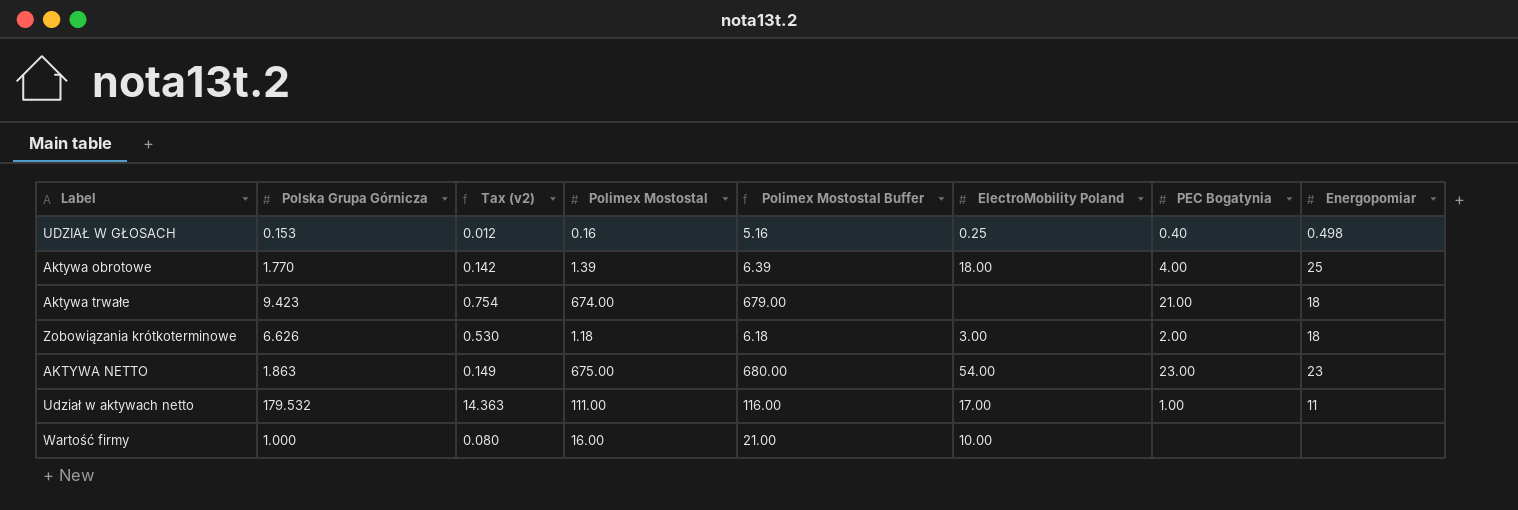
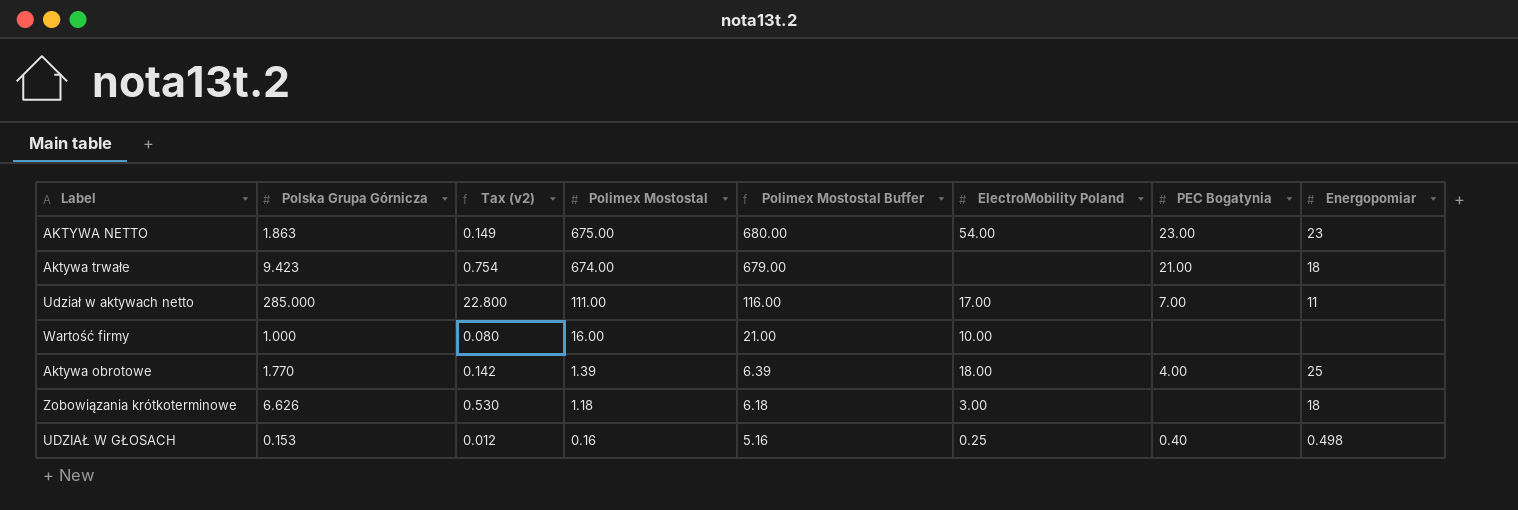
row order: none -> Polimex Mostostal descending
Udział w aktywach netto | Polska Grupa Górnicza: 179.532 -> 285.000
Udział w aktywach netto | Tax (v2): 14.363 -> 22.800
Udział w aktywach netto | PEC Bogatynia: 1.00 -> 7.00
Zobowiązania krótkoterminowe | PEC Bogatynia: 2.00 -> none

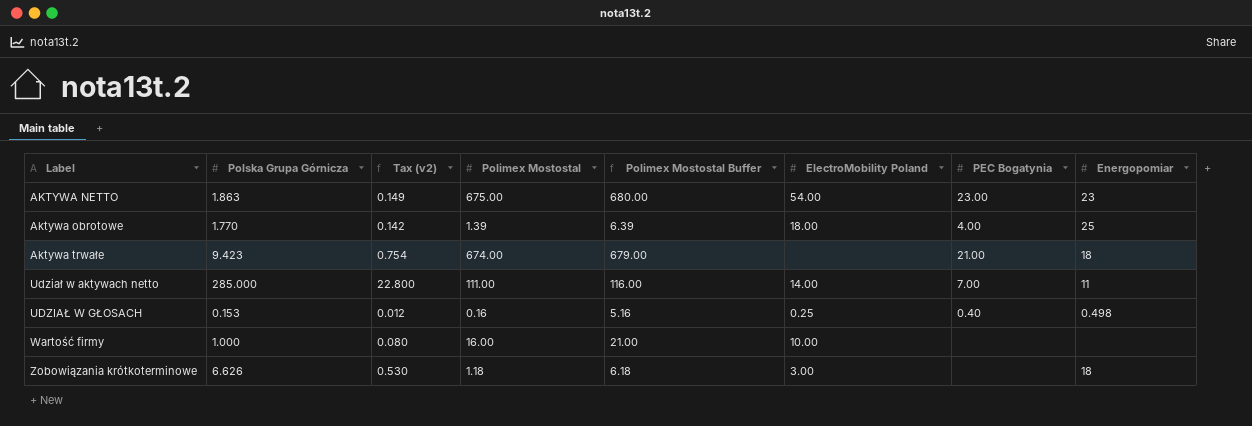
row order: Polimex Mostostal descending -> Label ascending
Udział w aktywach netto | ElectroMobility Poland: 17.00 -> 14.00

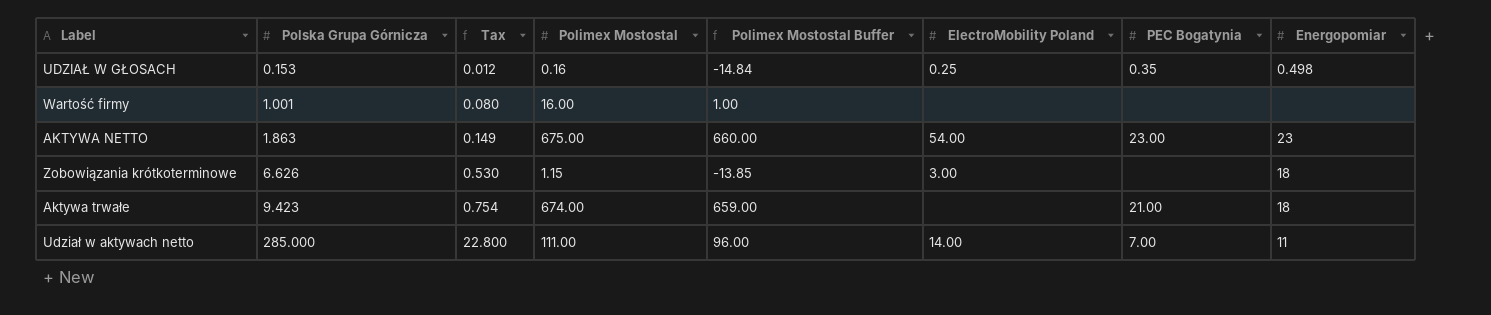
row order: Label ascending -> Polska Grupa Górnicza ascending
column name: Tax (v2) -> Tax
column Polimex Mostostal Buffer | formula: [Polimex Mostostal] + 5 -> [Polimex Mostostal] - 15
row Aktywa obrotowe: 1.770 | 0.142 | 1.39 | 6.39 | 18.00 | 4.00 | 25 -> none
UDZIAŁ W GŁOSACH | PEC Bogatynia: 0.40 -> 0.35
Wartość firmy | Polska Grupa Górnicza: 1.000 -> 1.001
Wartość firmy | ElectroMobility Poland: 10.00 -> none
Zobowiązania krótkoterminowe | Polimex Mostostal: 1.18 -> 1.15

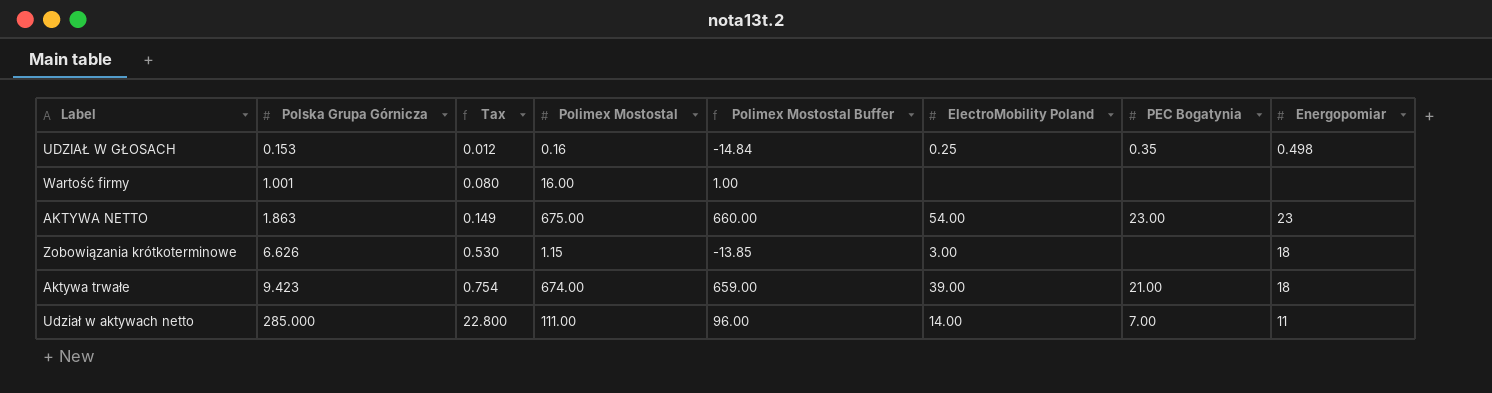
Aktywa trwałe | ElectroMobility Poland: none -> 39.00

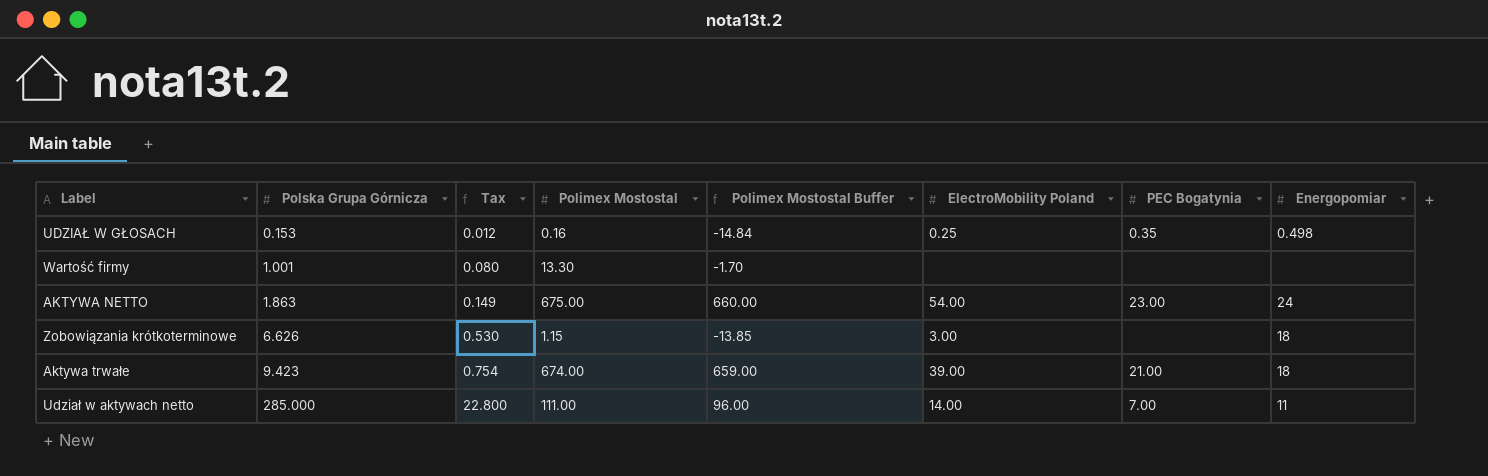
Wartość firmy | Polimex Mostostal: 16.00 -> 13.30
Wartość firmy | Polimex Mostostal Buffer: 1.00 -> -1.70
AKTYWA NETTO | Energopomiar: 23 -> 24

